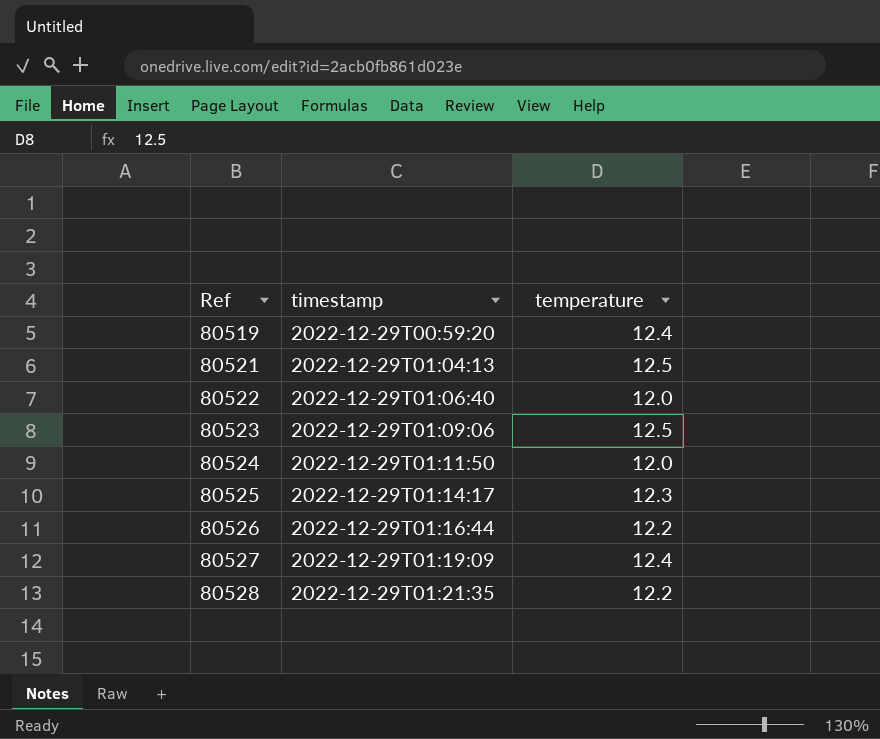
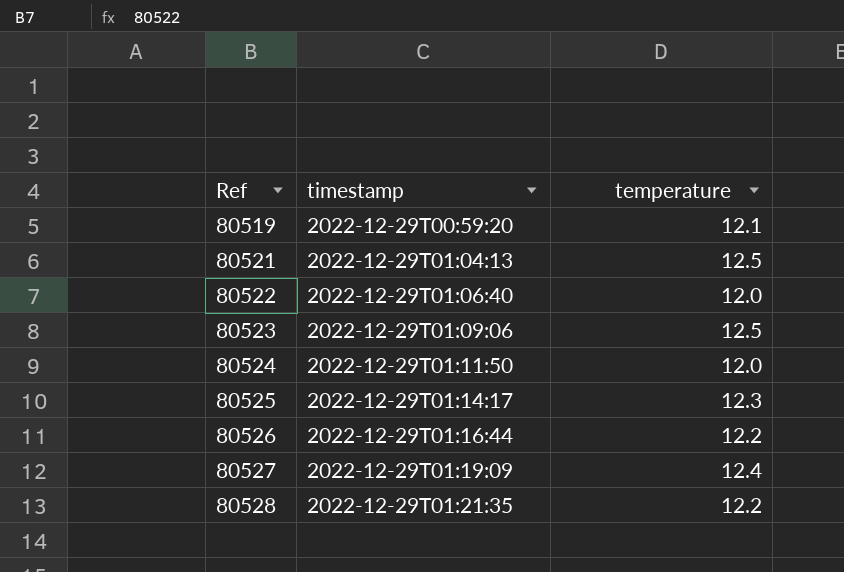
80519 | temperature: 12.4 -> 12.1

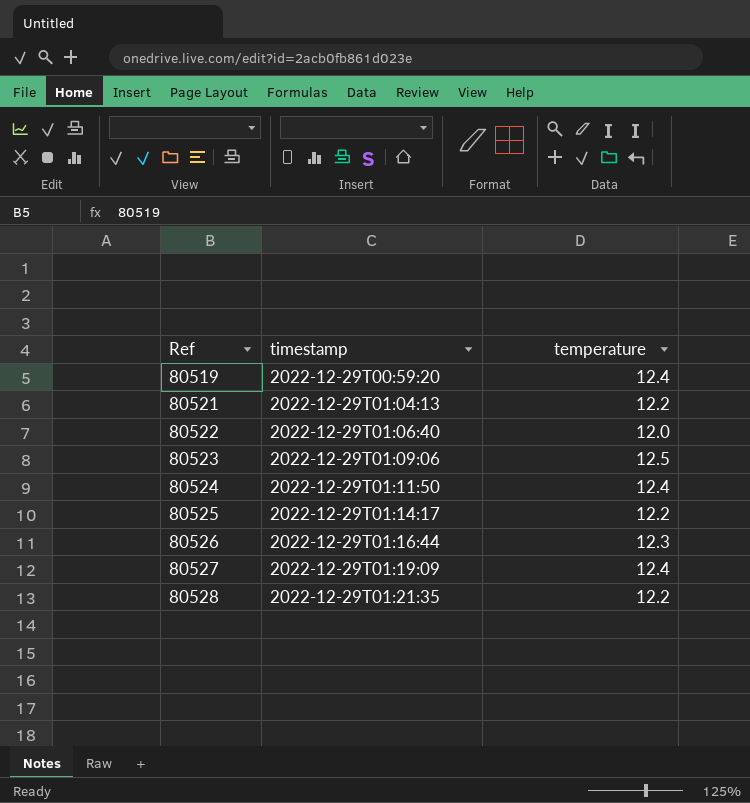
80519 | temperature: 12.1 -> 12.4
80521 | temperature: 12.5 -> 12.2
80524 | temperature: 12.0 -> 12.4
80525 | temperature: 12.3 -> 12.2
80526 | temperature: 12.2 -> 12.3

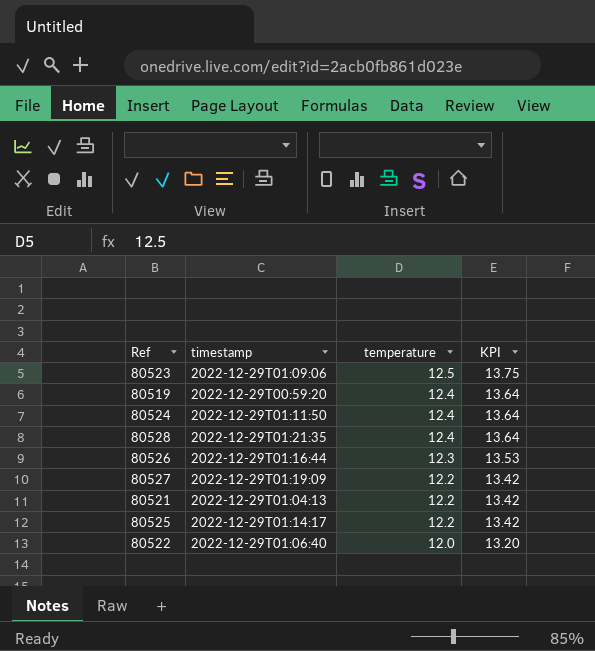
row order: Ref ascending -> temperature descending
column KPI | formula: none -> [temperature] * 1.1
80528 | temperature: 12.2 -> 12.4
80527 | temperature: 12.4 -> 12.2

